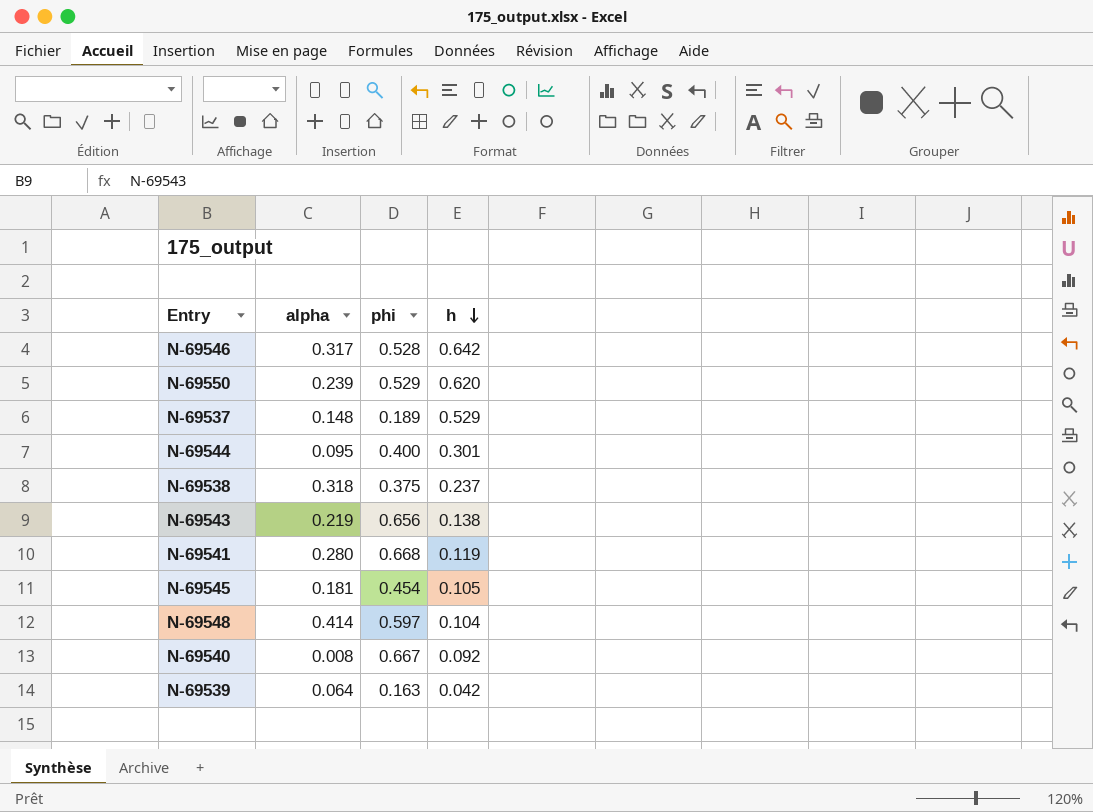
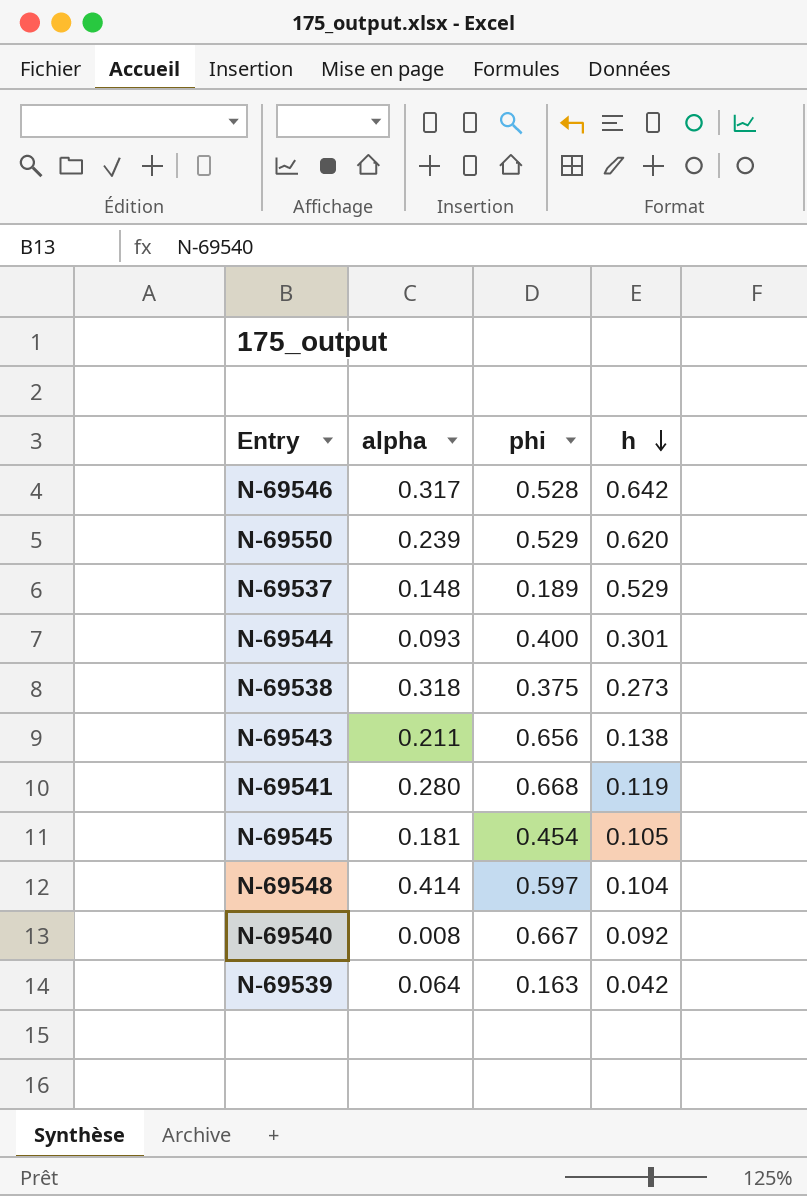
N-69544 | alpha: 0.095 -> 0.093
N-69538 | h: 0.237 -> 0.273
N-69543 | alpha: 0.219 -> 0.211

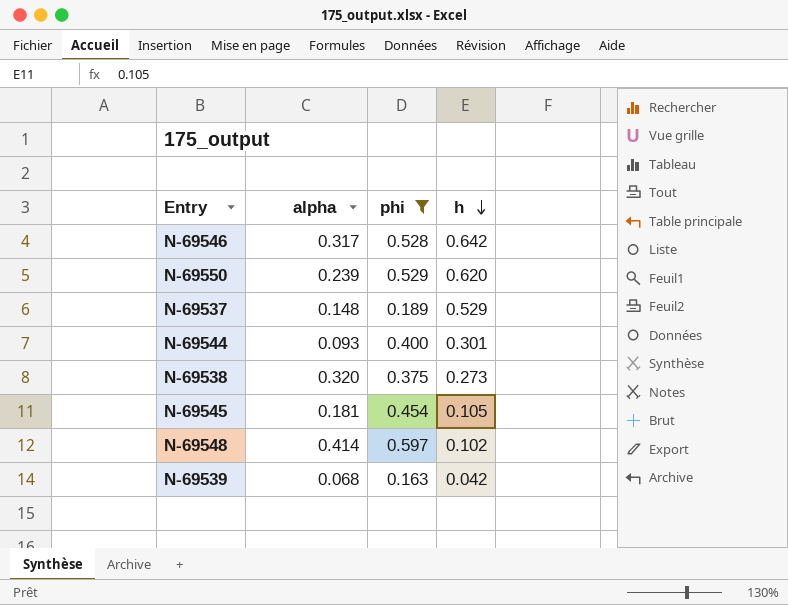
filter: none -> phi <= 0.597
N-69538 | alpha: 0.318 -> 0.320
N-69548 | h: 0.104 -> 0.102
N-69539 | alpha: 0.064 -> 0.068

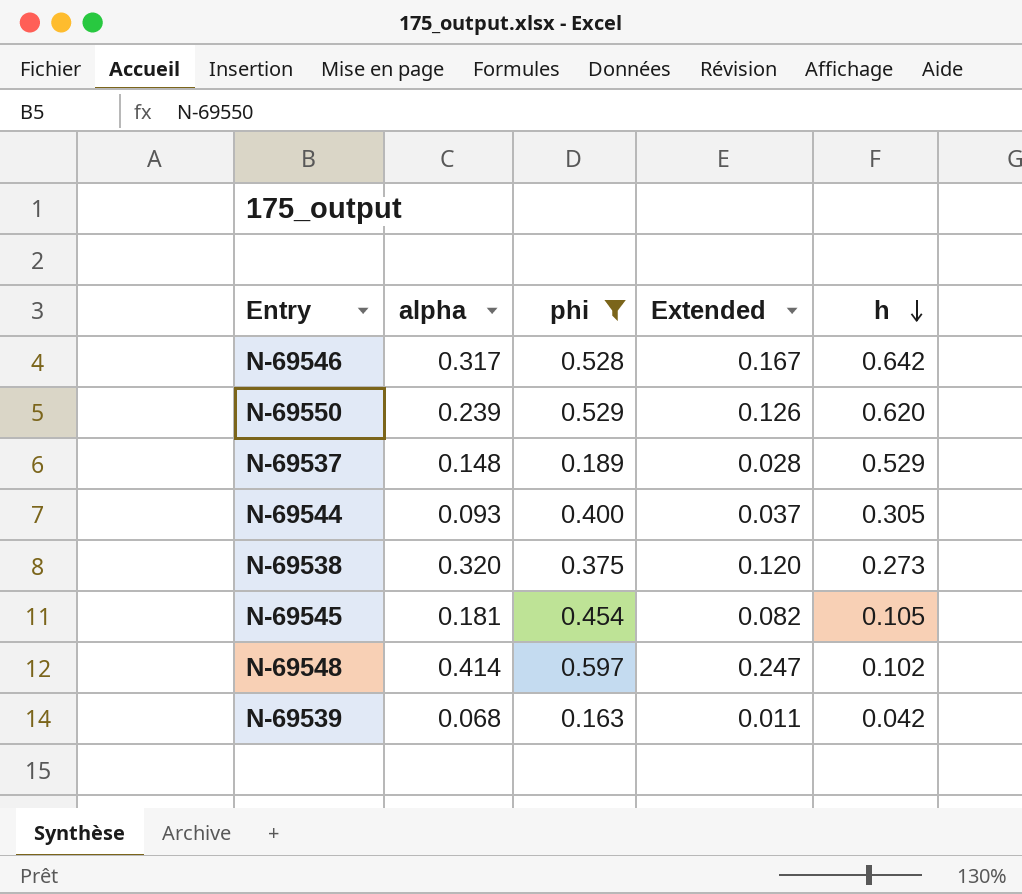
column Extended | formula: none -> [alpha] * [phi]
N-69544 | h: 0.301 -> 0.305

